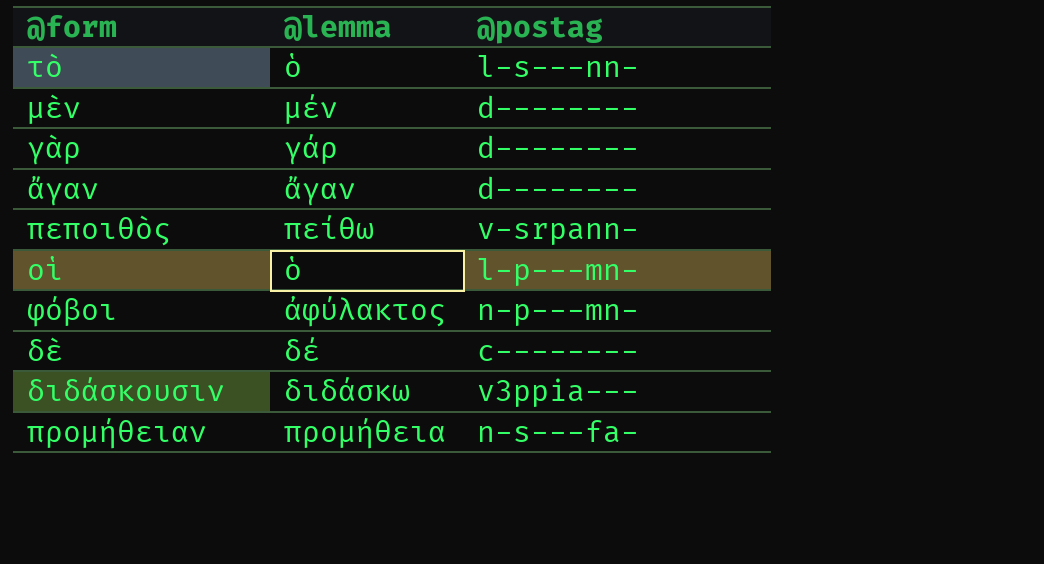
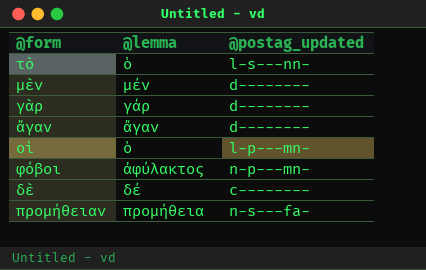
column name: @postag -> @postag_updated
row πεποιθὸς: πείθω | v-srpann- -> none
row διδάσκουσιν: διδάσκω | v3ppia--- -> none

